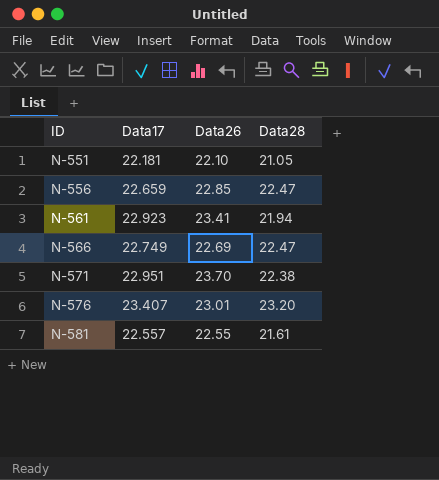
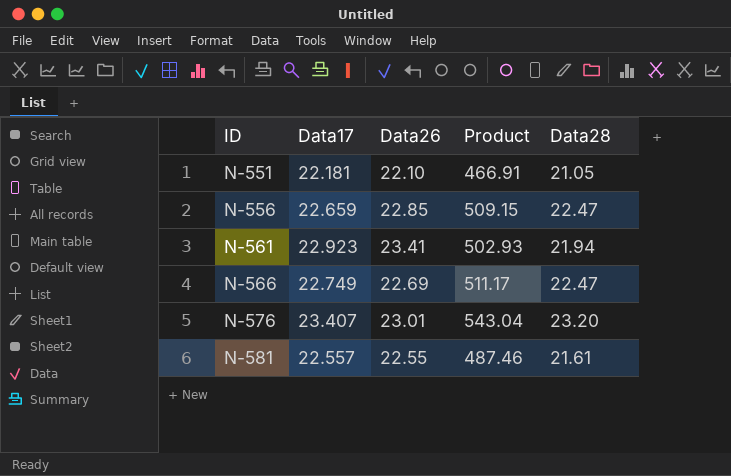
column Product | formula: none -> [Data17] * [Data28]
row N-571: 22.951 | 23.70 | 22.38 -> none

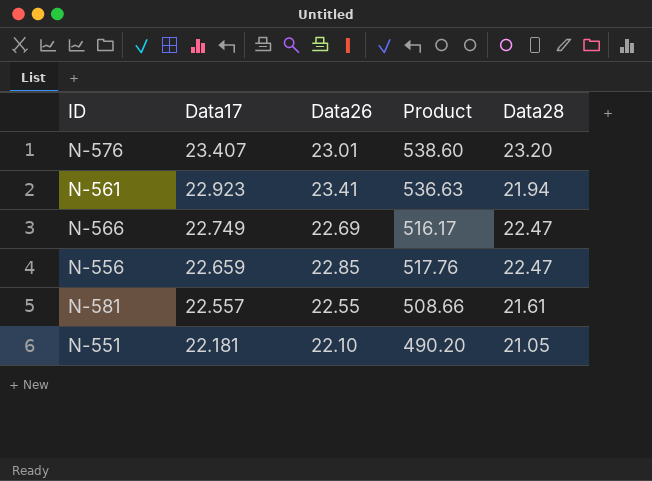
row order: ID ascending -> Data17 descending
column Product | formula: [Data17] * [Data28] -> [Data17] * [Data26]

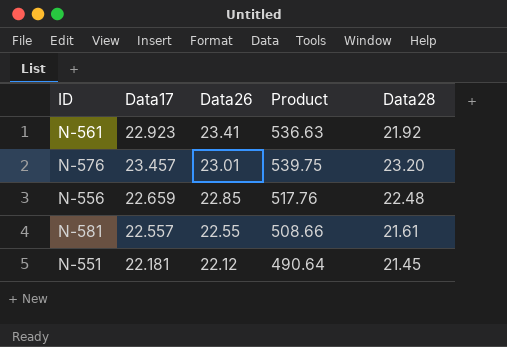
row order: Data17 descending -> Data26 descending
row N-566: 22.749 | 22.69 | 516.17 | 22.47 -> none
N-561 | Data28: 21.94 -> 21.92
N-576 | Data17: 23.407 -> 23.457
N-576 | Product: 538.60 -> 539.75
N-556 | Data28: 22.47 -> 22.48
N-551 | Data26: 22.10 -> 22.12
N-551 | Product: 490.20 -> 490.64
N-551 | Data28: 21.05 -> 21.45

